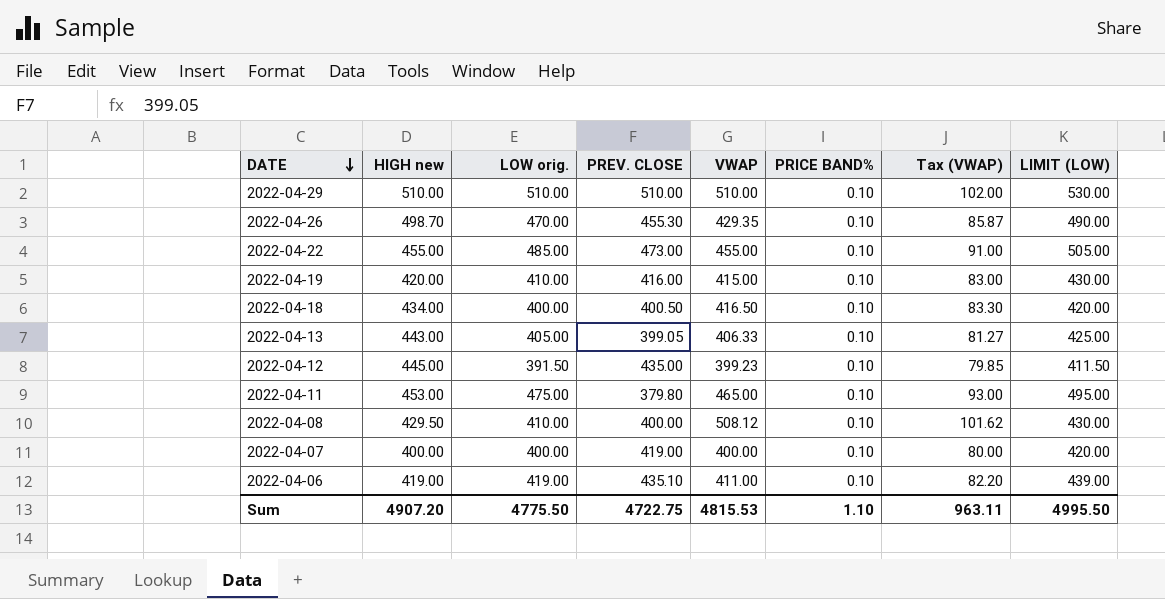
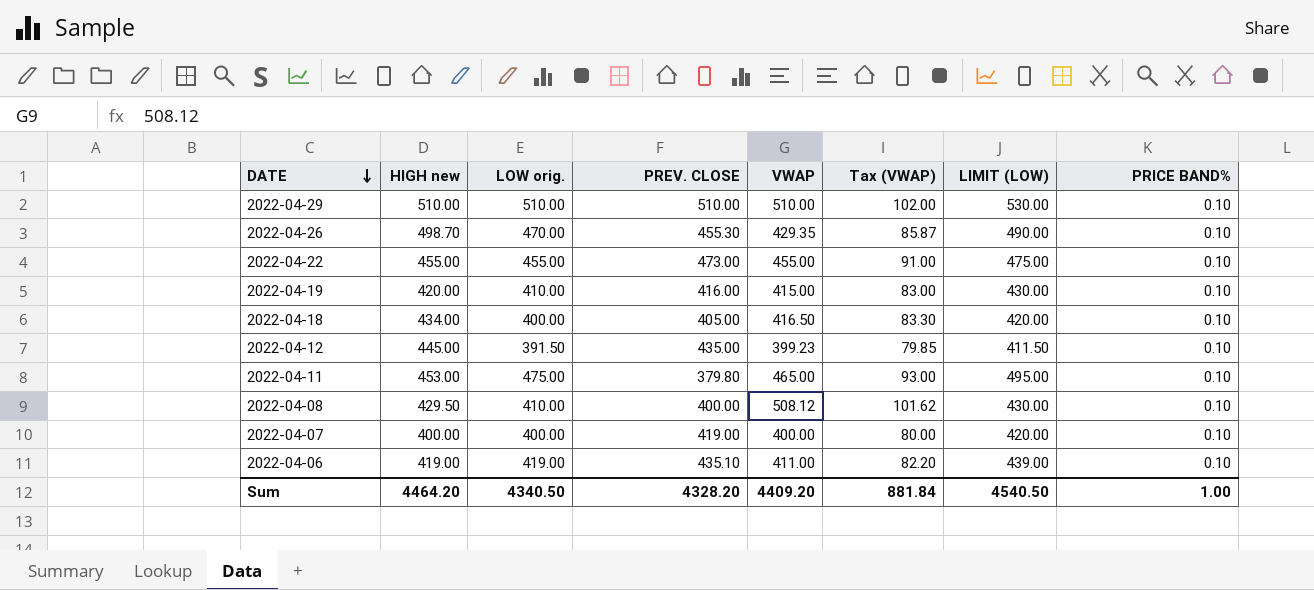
column PRICE BAND% | position: 6 -> 8
row 2022-04-13: 443.00 | 405.00 | 399.05 | 406.33 | 0.10 | 81.27 | 425.00 -> none
2022-04-22 | LOW orig.: 485.00 -> 455.00
2022-04-22 | LIMIT (LOW): 505.00 -> 475.00
2022-04-18 | PREV. CLOSE: 400.50 -> 405.00
Sum | HIGH new: 4907.20 -> 4464.20
Sum | LOW orig.: 4775.50 -> 4340.50
Sum | PREV. CLOSE: 4722.75 -> 4328.20
Sum | VWAP: 4815.53 -> 4409.20
Sum | Tax (VWAP): 963.11 -> 881.84
Sum | LIMIT (LOW): 4995.50 -> 4540.50
Sum | PRICE BAND%: 1.10 -> 1.00

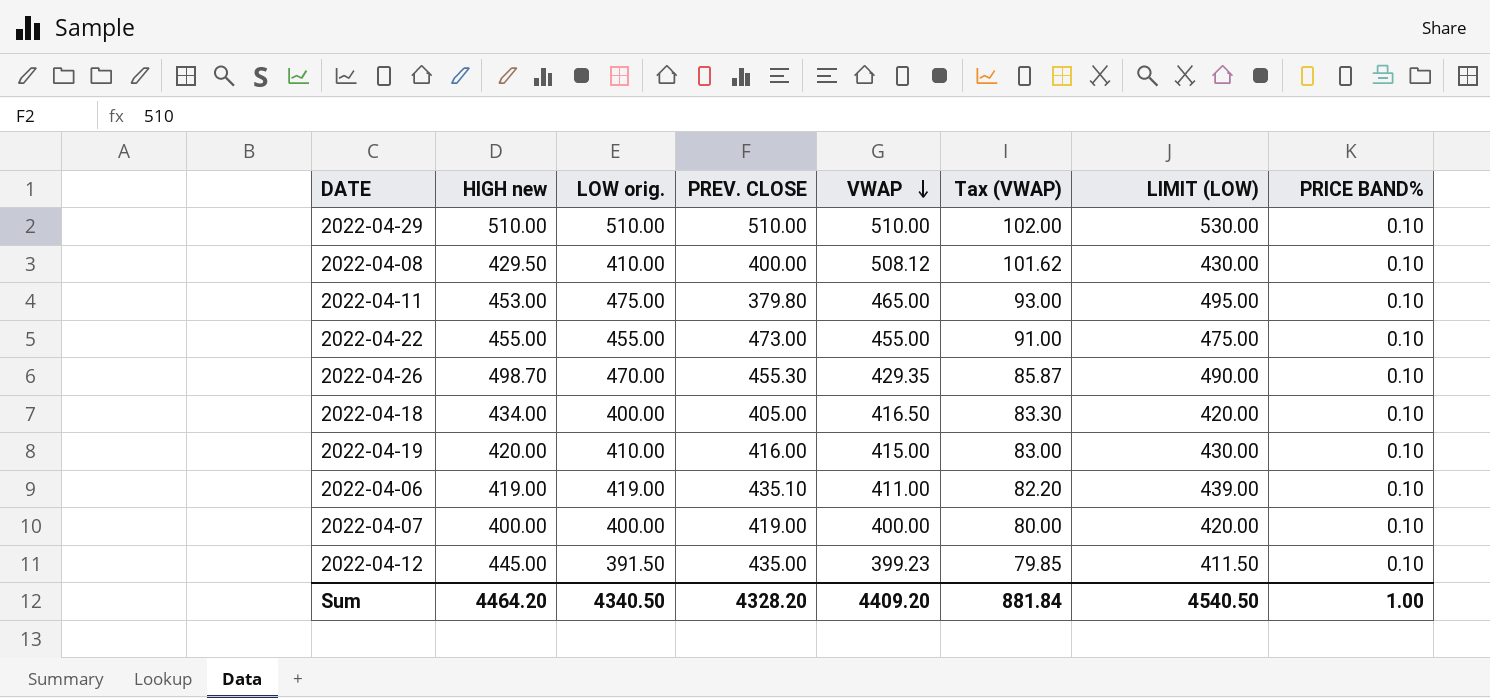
row order: DATE descending -> VWAP descending

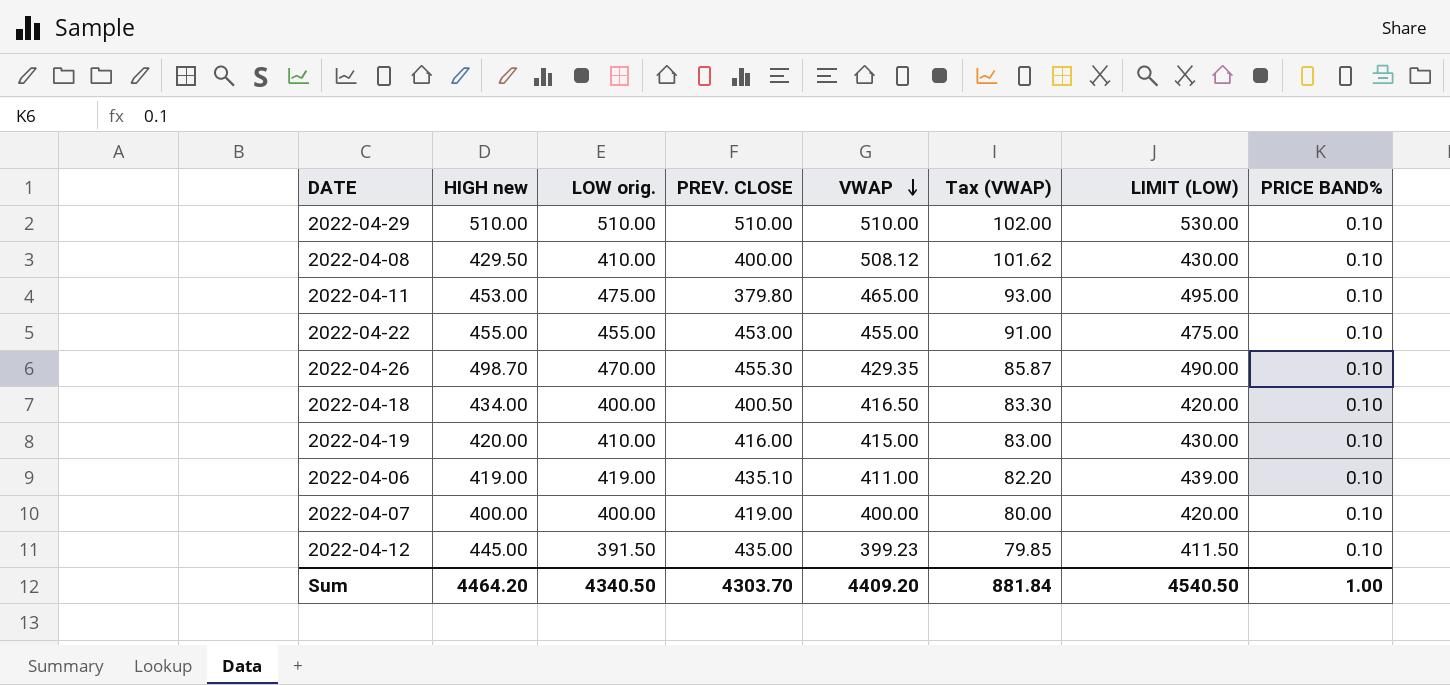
2022-04-22 | PREV. CLOSE: 473.00 -> 453.00
2022-04-18 | PREV. CLOSE: 405.00 -> 400.50
Sum | PREV. CLOSE: 4328.20 -> 4303.70

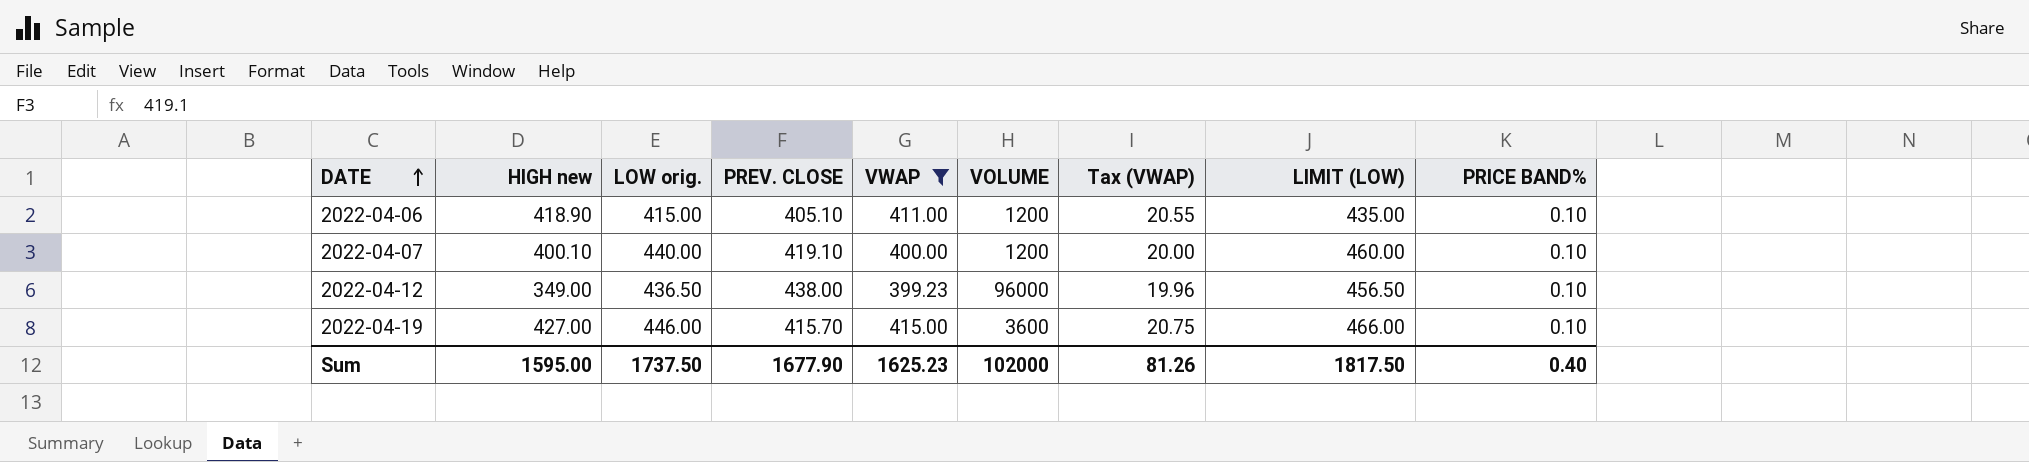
filter: none -> VWAP <= 415.00
row order: VWAP descending -> DATE ascending
column VOLUME | position: none -> 6
column Tax (VWAP) | formula: [VWAP] * 0.2 -> [VWAP] * 0.05
2022-04-06 | HIGH new: 419.00 -> 418.90
2022-04-06 | LOW orig.: 419.00 -> 415.00
2022-04-06 | PREV. CLOSE: 435.10 -> 405.10
2022-04-06 | LIMIT (LOW): 439.00 -> 435.00
2022-04-07 | HIGH new: 400.00 -> 400.10
2022-04-07 | LOW orig.: 400.00 -> 440.00
2022-04-07 | PREV. CLOSE: 419.00 -> 419.10
2022-04-07 | LIMIT (LOW): 420.00 -> 460.00
2022-04-12 | HIGH new: 445.00 -> 349.00
2022-04-12 | LOW orig.: 391.50 -> 436.50
2022-04-12 | PREV. CLOSE: 435.00 -> 438.00
2022-04-12 | LIMIT (LOW): 411.50 -> 456.50
2022-04-19 | HIGH new: 420.00 -> 427.00
2022-04-19 | LOW orig.: 410.00 -> 446.00
2022-04-19 | PREV. CLOSE: 416.00 -> 415.70
2022-04-19 | LIMIT (LOW): 430.00 -> 466.00
Sum | HIGH new: 4464.20 -> 1595.00
Sum | LOW orig.: 4340.50 -> 1737.50
Sum | PREV. CLOSE: 4303.70 -> 1677.90
Sum | VWAP: 4409.20 -> 1625.23
Sum | Tax (VWAP): 881.84 -> 81.26
Sum | LIMIT (LOW): 4540.50 -> 1817.50
Sum | PRICE BAND%: 1.00 -> 0.40

